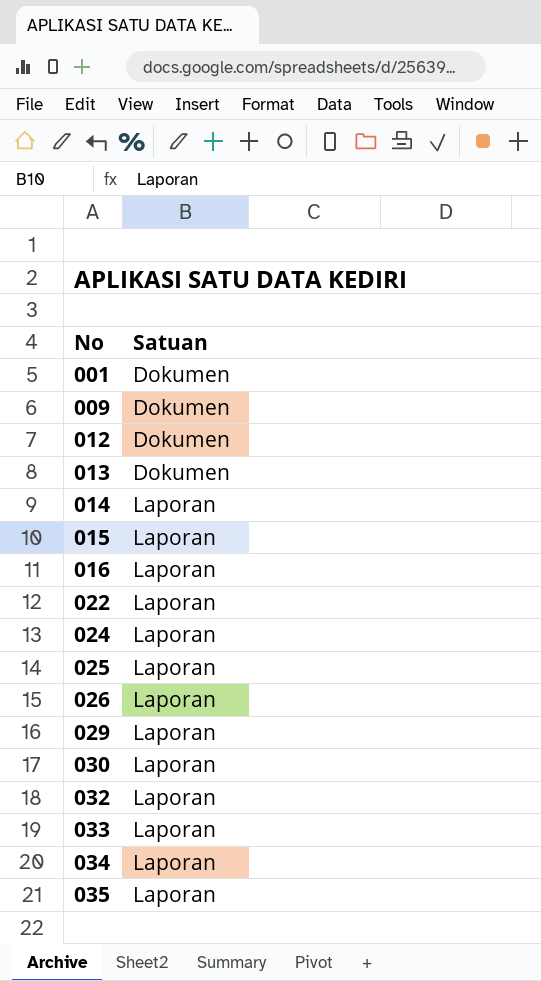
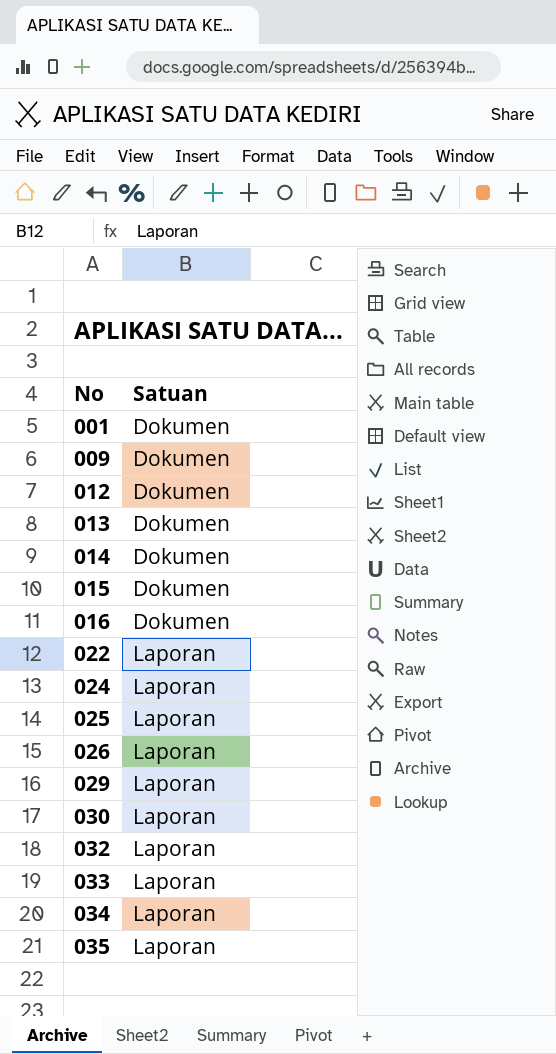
014 | Satuan: Laporan -> Dokumen
015 | Satuan: Laporan -> Dokumen
016 | Satuan: Laporan -> Dokumen

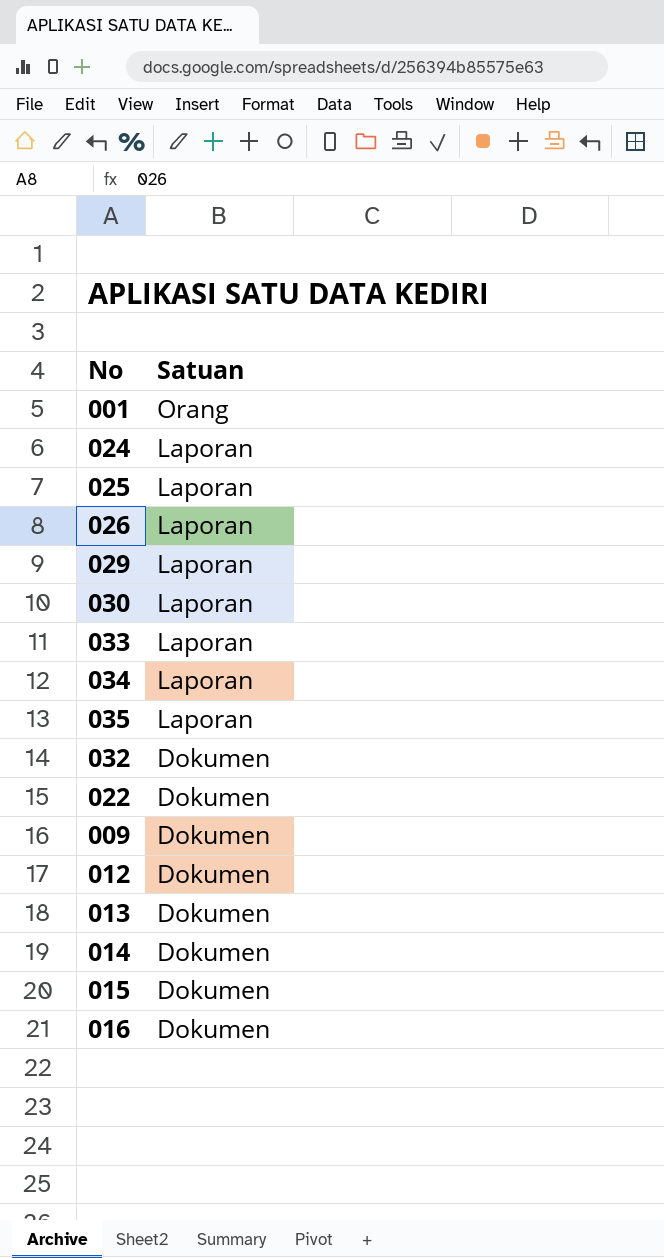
row order: No ascending -> Satuan descending
001 | Satuan: Dokumen -> Orang
032 | Satuan: Laporan -> Dokumen
022 | Satuan: Laporan -> Dokumen

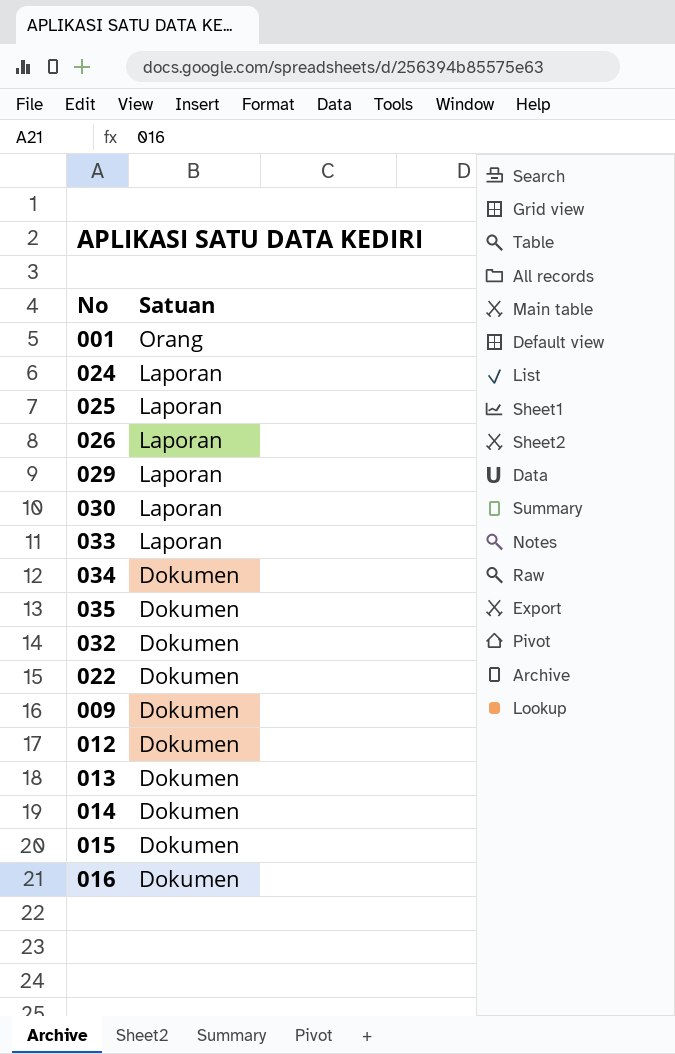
034 | Satuan: Laporan -> Dokumen
035 | Satuan: Laporan -> Dokumen

